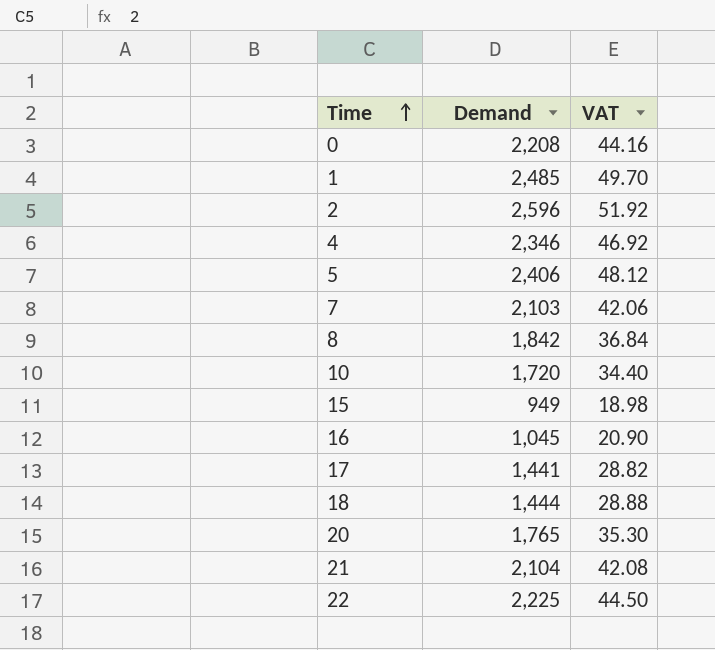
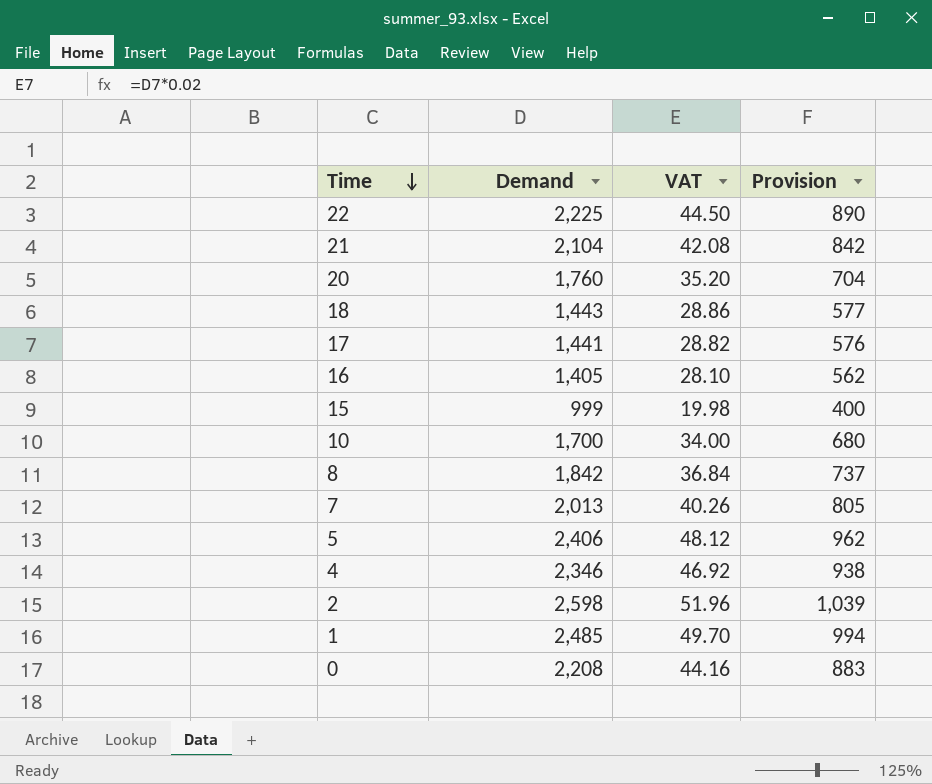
row order: Time ascending -> Time descending
column Provision | formula: none -> [Demand] * 0.4
20 | Demand: 1,765 -> 1,760
20 | VAT: 35.30 -> 35.20
18 | Demand: 1,444 -> 1,443
18 | VAT: 28.88 -> 28.86
16 | Demand: 1,045 -> 1,405
16 | VAT: 20.90 -> 28.10
15 | Demand: 949 -> 999
15 | VAT: 18.98 -> 19.98
10 | Demand: 1,720 -> 1,700
10 | VAT: 34.40 -> 34.00
7 | Demand: 2,103 -> 2,013
7 | VAT: 42.06 -> 40.26
2 | Demand: 2,596 -> 2,598
2 | VAT: 51.92 -> 51.96

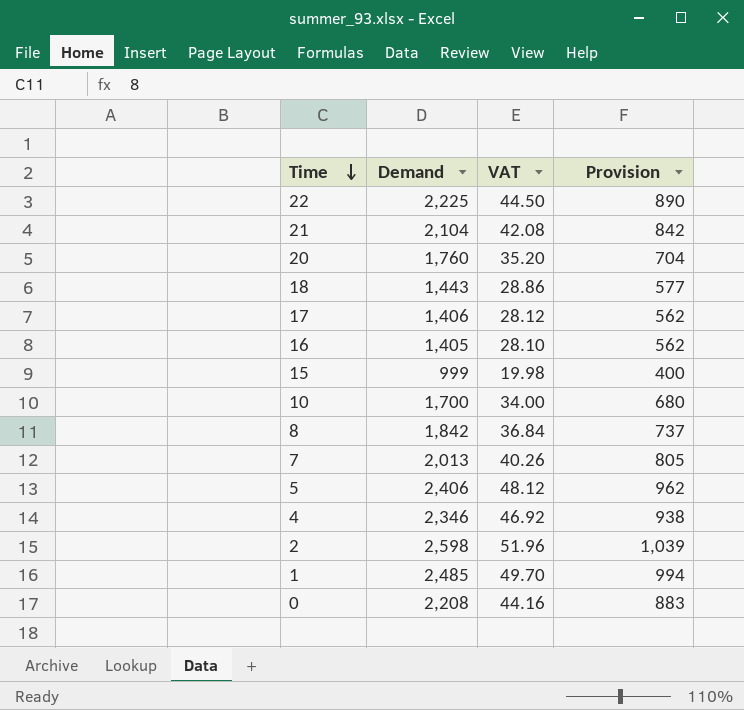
17 | Demand: 1,441 -> 1,406
17 | VAT: 28.82 -> 28.12
17 | Provision: 576 -> 562

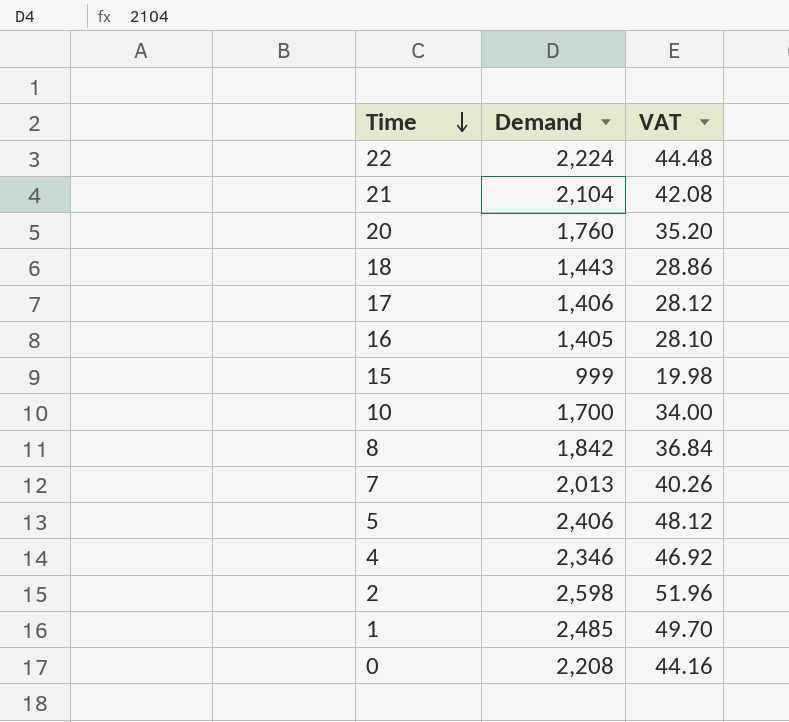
column Provision | formula: [Demand] * 0.4 -> none
22 | Demand: 2,225 -> 2,224
22 | VAT: 44.50 -> 44.48

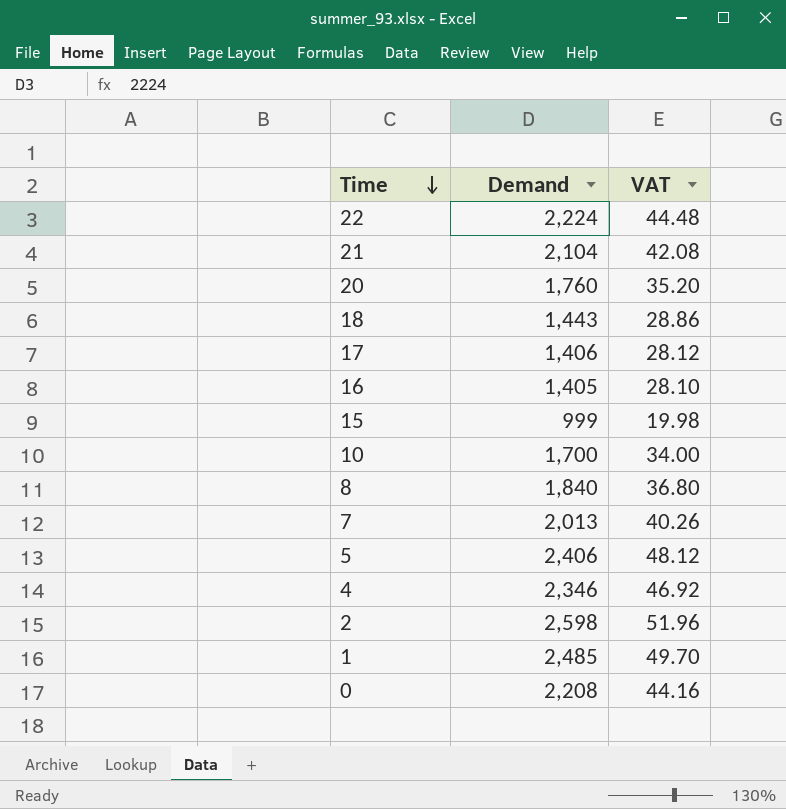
8 | Demand: 1,842 -> 1,840
8 | VAT: 36.84 -> 36.80

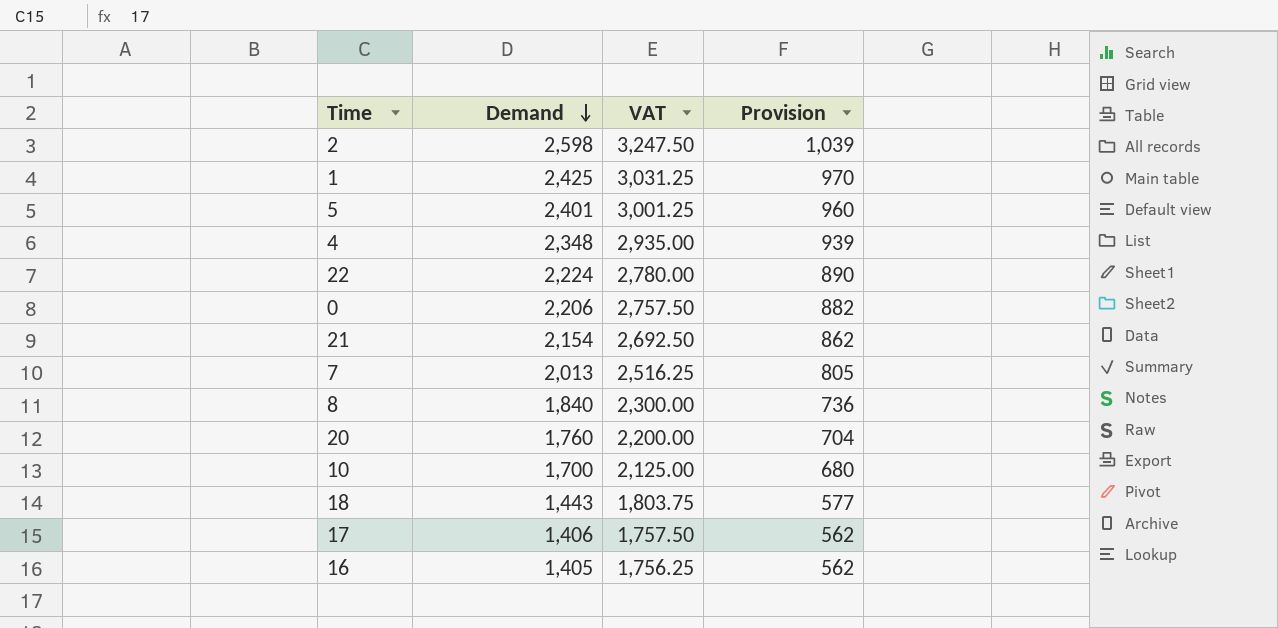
row order: Time descending -> Demand descending
column VAT | formula: [Demand] * 0.02 -> [Demand] * 1.25
column Provision | formula: none -> [Demand] * 0.4
row 15: 999 | 19.98 -> none
1 | Demand: 2,485 -> 2,425
5 | Demand: 2,406 -> 2,401
4 | Demand: 2,346 -> 2,348
0 | Demand: 2,208 -> 2,206
21 | Demand: 2,104 -> 2,154

